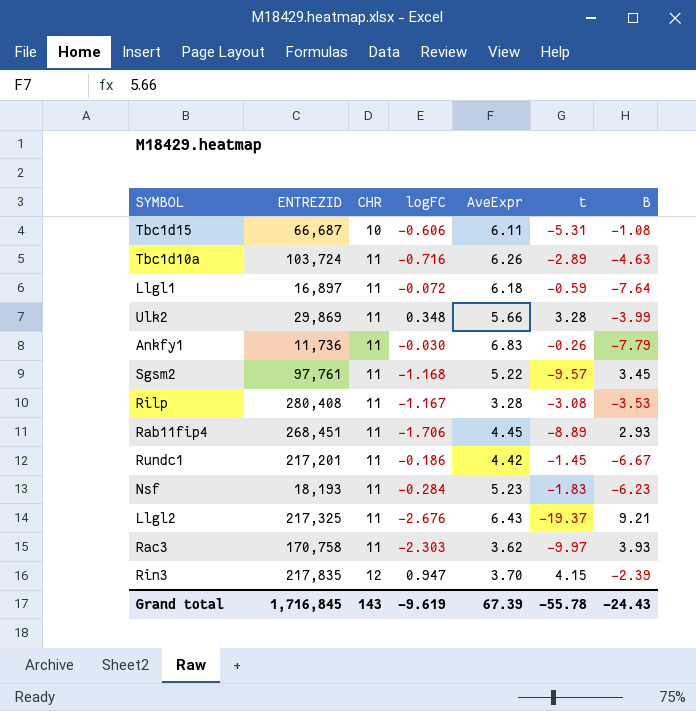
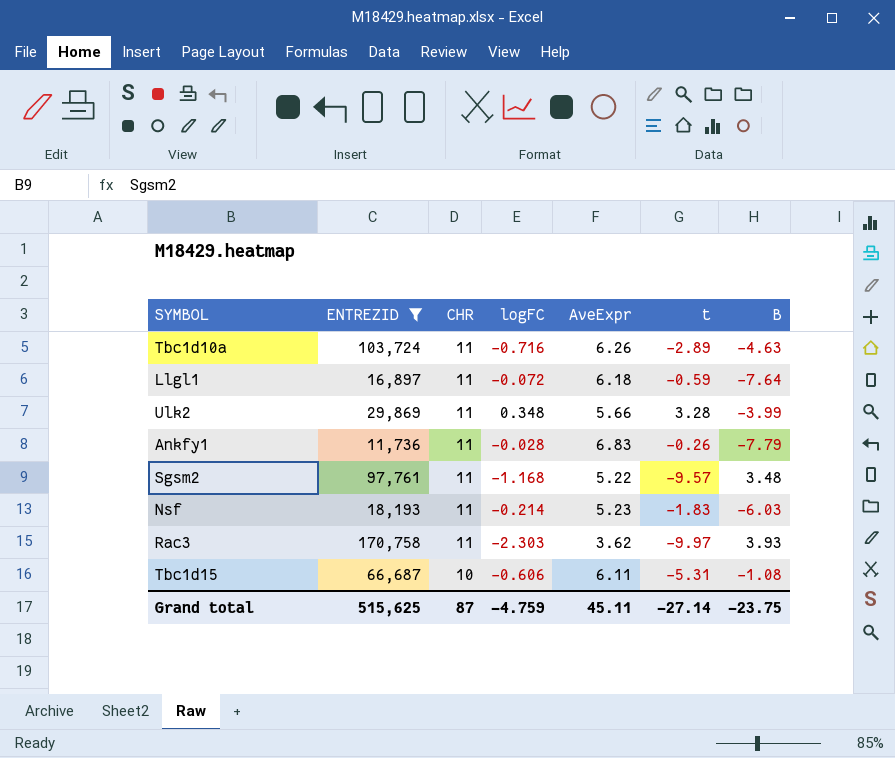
filter: none -> ENTREZID <= 170,758
row order: CHR ascending -> CHR descending
Ankfy1 | logFC: -0.030 -> -0.028
Sgsm2 | B: 3.45 -> 3.48
Nsf | logFC: -0.284 -> -0.214
Nsf | B: -6.23 -> -6.03
Grand total | ENTREZID: 1,716,845 -> 515,625
Grand total | CHR: 143 -> 87
Grand total | logFC: -9.619 -> -4.759
Grand total | AveExpr: 67.39 -> 45.11
Grand total | t: -55.78 -> -27.14
Grand total | B: -24.43 -> -23.75

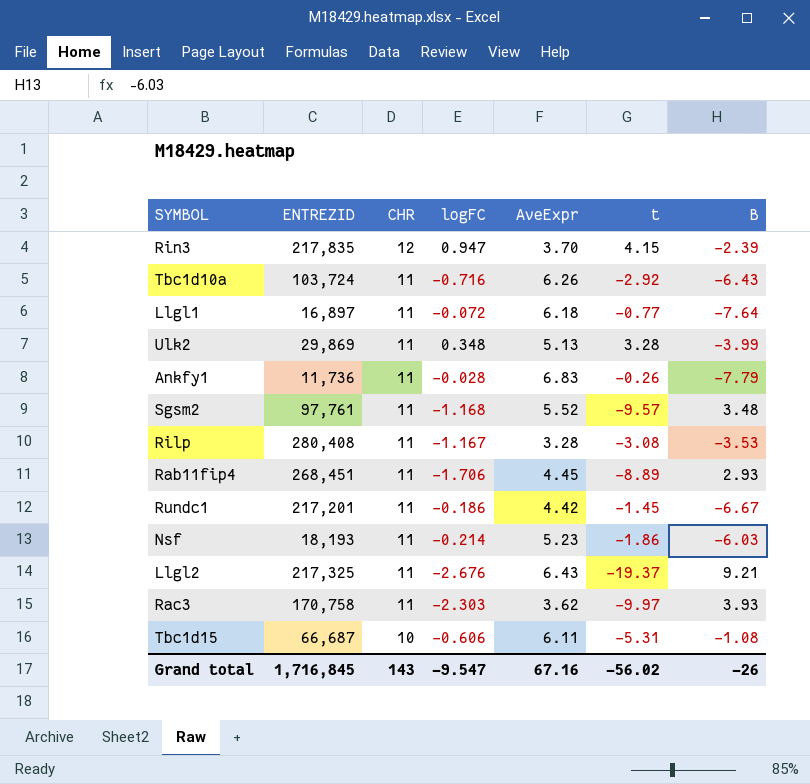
filter: ENTREZID <= 170,758 -> none
Tbc1d10a | t: -2.89 -> -2.92
Tbc1d10a | B: -4.63 -> -6.43
Llgl1 | t: -0.59 -> -0.77
Ulk2 | AveExpr: 5.66 -> 5.13
Sgsm2 | AveExpr: 5.22 -> 5.52
Nsf | t: -1.83 -> -1.86
Grand total | ENTREZID: 515,625 -> 1,716,845
Grand total | CHR: 87 -> 143
Grand total | logFC: -4.759 -> -9.547
Grand total | AveExpr: 45.11 -> 67.16
Grand total | t: -27.14 -> -56.02
Grand total | B: -23.75 -> -26

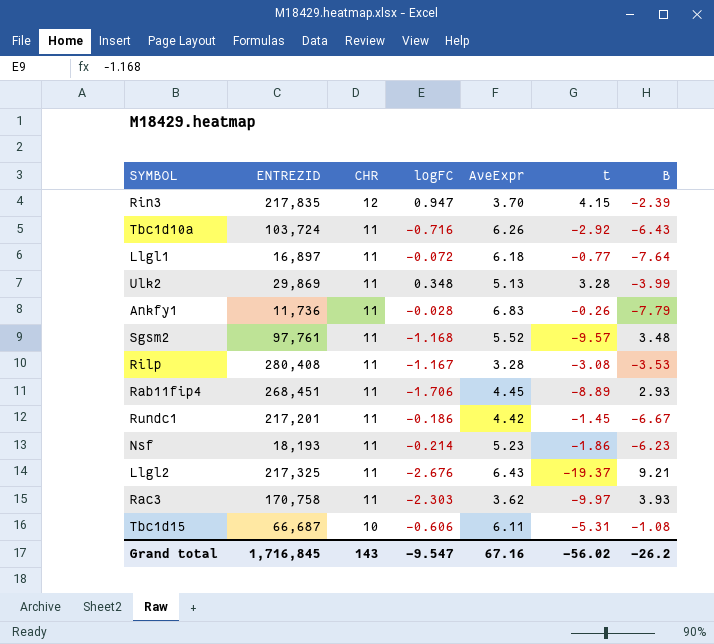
Nsf | B: -6.03 -> -6.23
Grand total | B: -26 -> -26.2

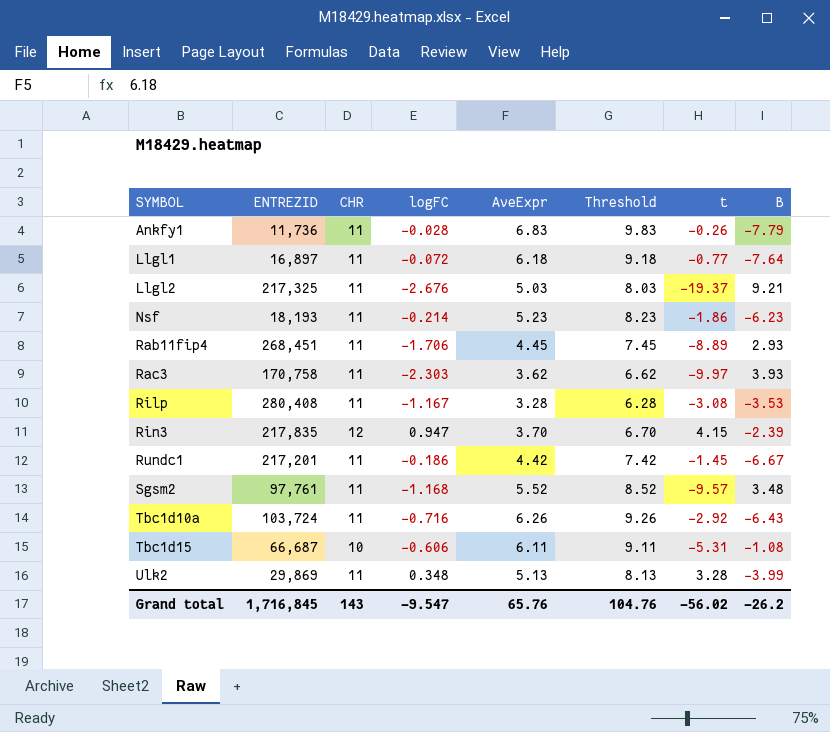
row order: CHR descending -> SYMBOL ascending
column Threshold | formula: none -> [AveExpr] + 3
Llgl2 | AveExpr: 6.43 -> 5.03
Grand total | AveExpr: 67.16 -> 65.76

